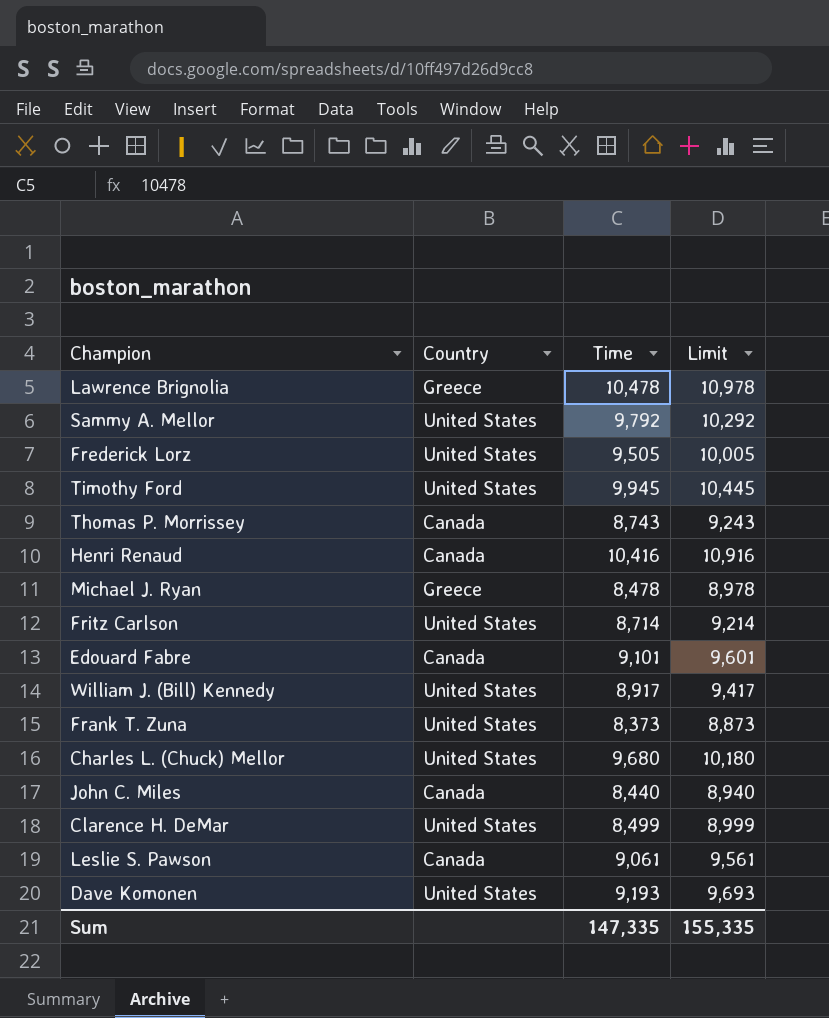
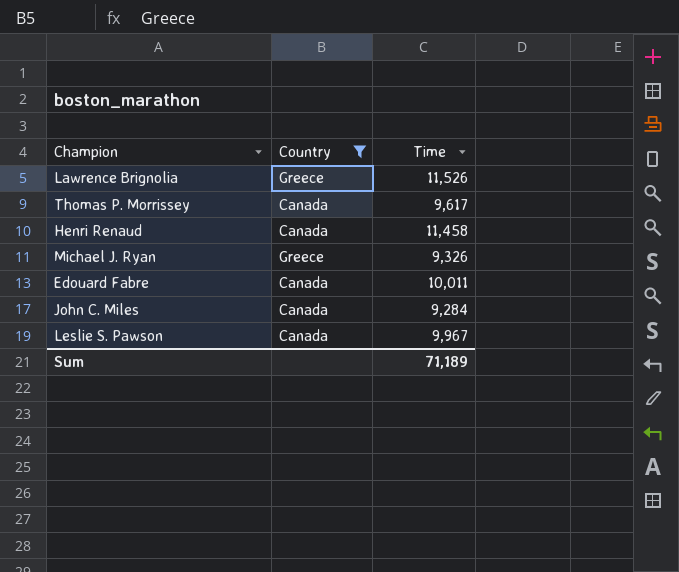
filter: none -> Country != United States
column Limit | formula: [Time] + 500 -> none
Lawrence Brignolia | Time: 10,478 -> 11,526
Thomas P. Morrissey | Time: 8,743 -> 9,617
Henri Renaud | Time: 10,416 -> 11,458
Michael J. Ryan | Time: 8,478 -> 9,326
Edouard Fabre | Time: 9,101 -> 10,011
John C. Miles | Time: 8,440 -> 9,284
Leslie S. Pawson | Time: 9,061 -> 9,967
Sum | Time: 147,335 -> 71,189

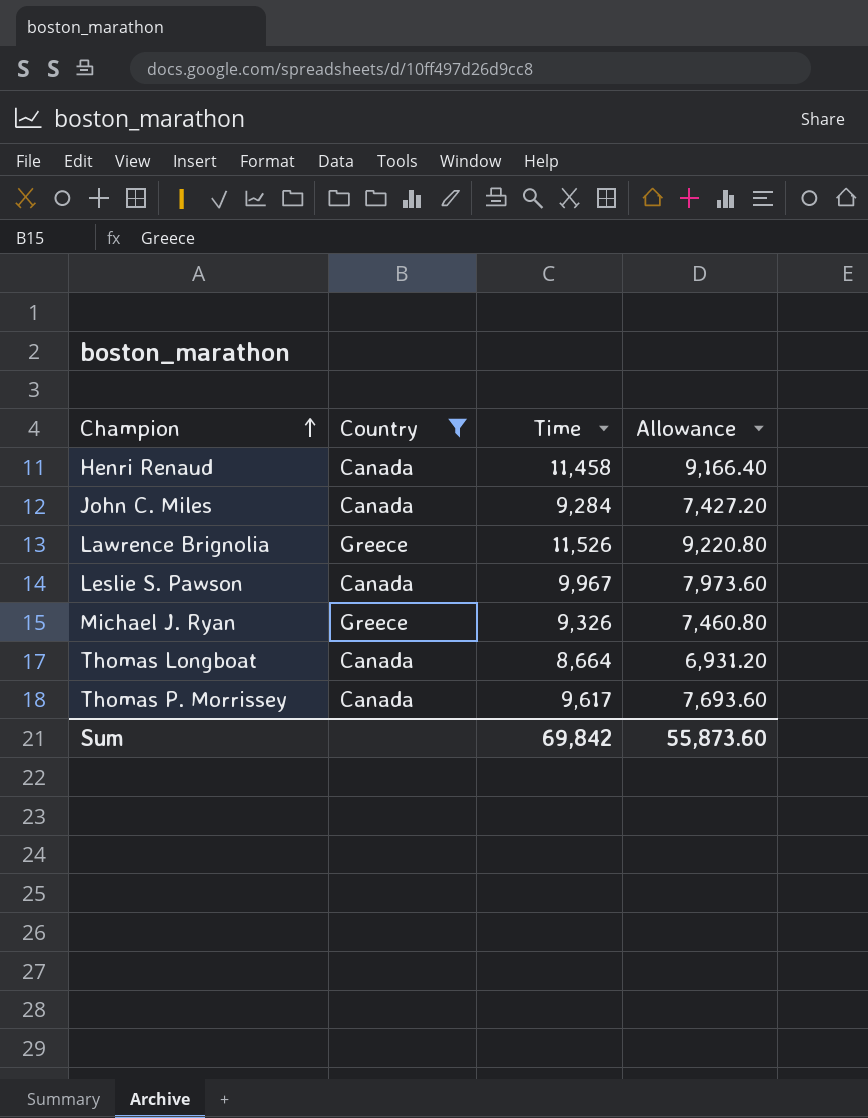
row order: none -> Champion ascending
column Allowance | formula: none -> [Time] * 0.8
row Edouard Fabre: Canada | 10,011 -> none
row Thomas Longboat: none -> Canada | 8,664 | 6,931.20
Sum | Time: 71,189 -> 69,842

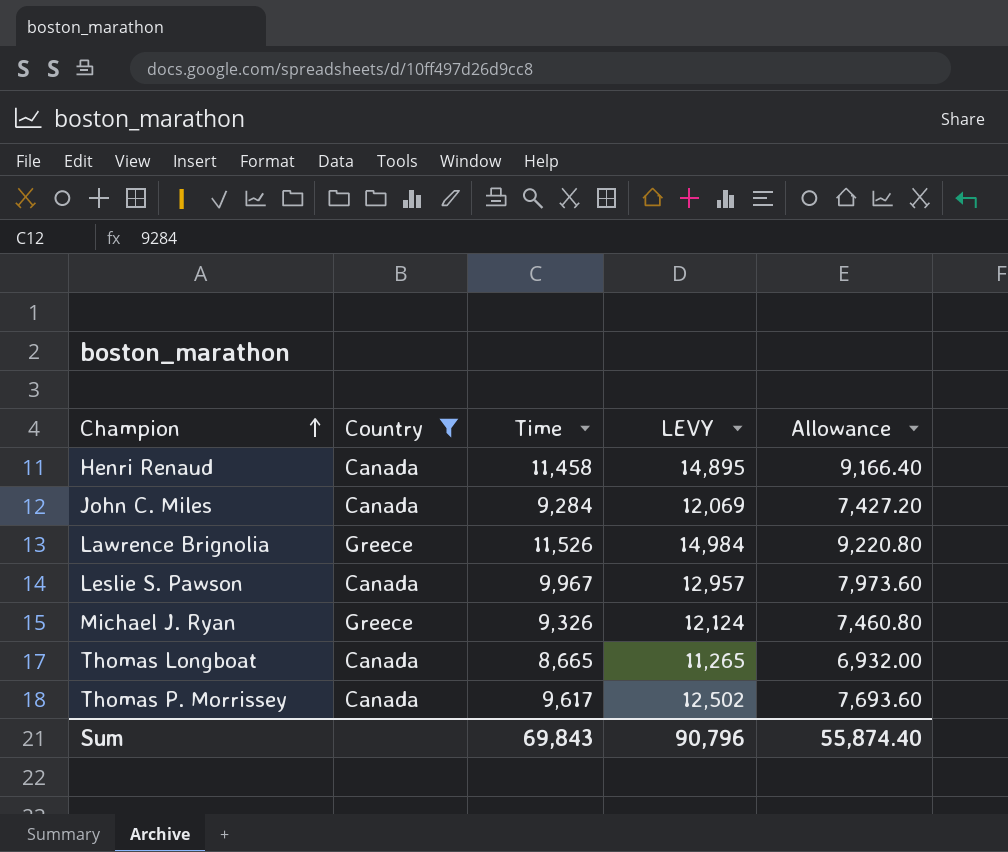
column LEVY | formula: none -> [Time] * 1.3
Thomas Longboat | Time: 8,664 -> 8,665
Thomas Longboat | Allowance: 6,931.20 -> 6,932.00
Sum | Time: 69,842 -> 69,843
Sum | Allowance: 55,873.60 -> 55,874.40

